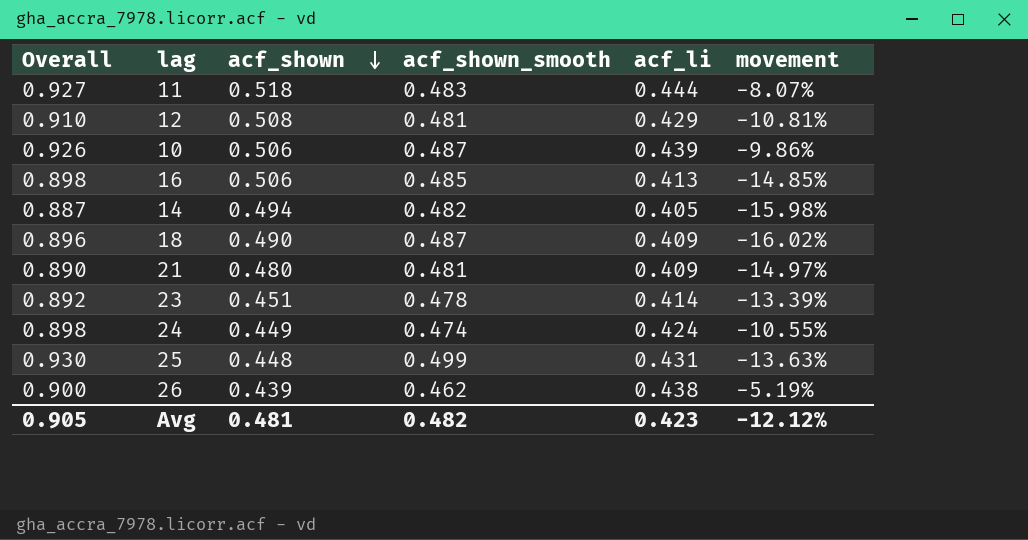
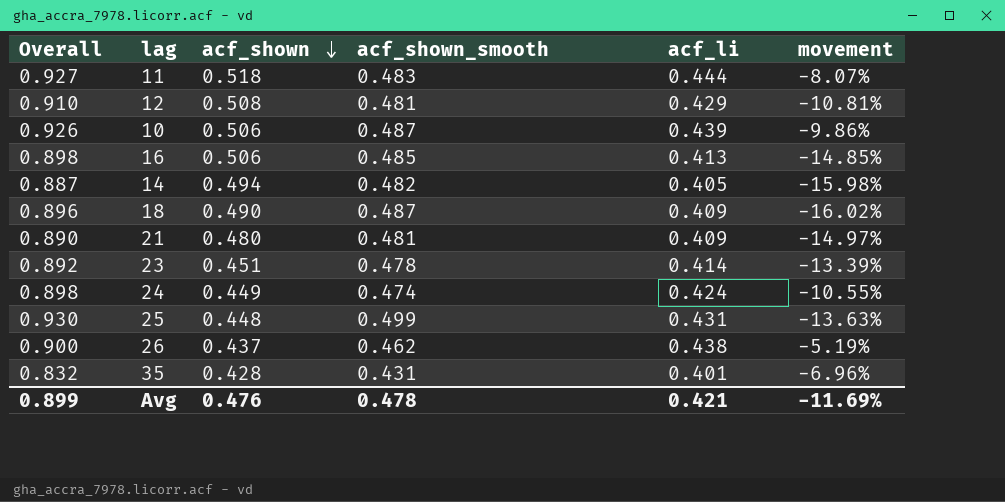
26 | acf_shown: 0.439 -> 0.437
row 35: none -> 0.832 | 0.428 | 0.431 | 0.401 | -6.96%
Avg | Overall: 0.905 -> 0.899
Avg | acf_shown: 0.481 -> 0.476
Avg | acf_shown_smooth: 0.482 -> 0.478
Avg | acf_li: 0.423 -> 0.421
Avg | movement: -12.12% -> -11.69%

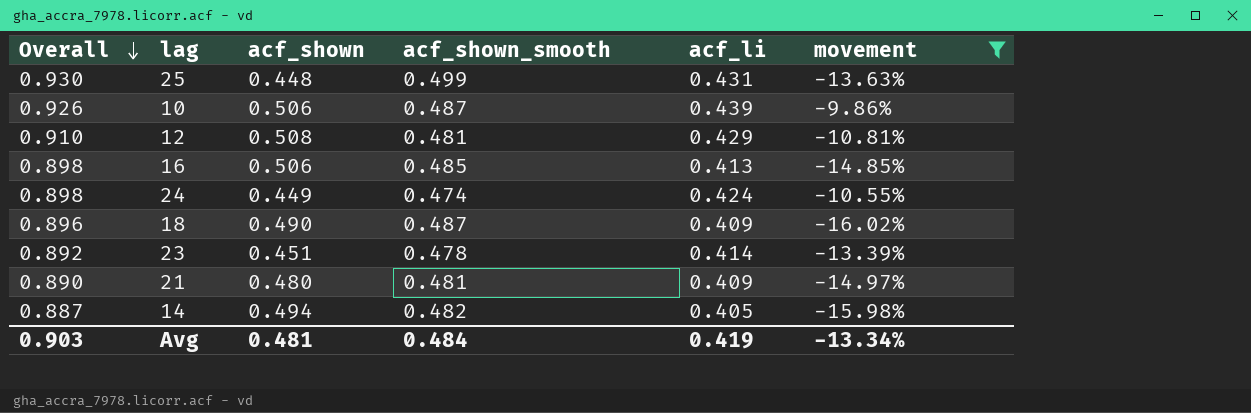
filter: none -> movement <= -9.86%
row order: acf_shown descending -> Overall descending
Avg | Overall: 0.899 -> 0.903
Avg | acf_shown: 0.476 -> 0.481
Avg | acf_shown_smooth: 0.478 -> 0.484
Avg | acf_li: 0.421 -> 0.419
Avg | movement: -11.69% -> -13.34%

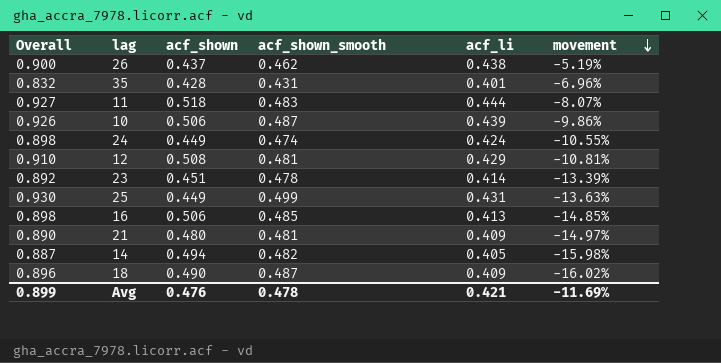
filter: movement <= -9.86% -> none
row order: Overall descending -> movement descending
25 | acf_shown: 0.448 -> 0.449
Avg | Overall: 0.903 -> 0.899
Avg | acf_shown: 0.481 -> 0.476
Avg | acf_shown_smooth: 0.484 -> 0.478
Avg | acf_li: 0.419 -> 0.421
Avg | movement: -13.34% -> -11.69%

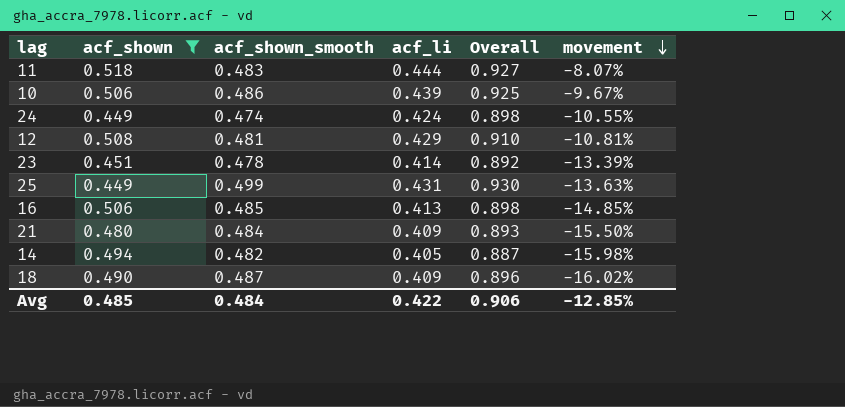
filter: none -> acf_shown >= 0.449
column Overall | position: 1 -> 5
10 | acf_shown_smooth: 0.487 -> 0.486
10 | Overall: 0.926 -> 0.925
10 | movement: -9.86% -> -9.67%
21 | acf_shown_smooth: 0.481 -> 0.484
21 | Overall: 0.890 -> 0.893
21 | movement: -14.97% -> -15.50%
Avg | acf_shown: 0.476 -> 0.485
Avg | acf_shown_smooth: 0.478 -> 0.484
Avg | acf_li: 0.421 -> 0.422
Avg | Overall: 0.899 -> 0.906
Avg | movement: -11.69% -> -12.85%

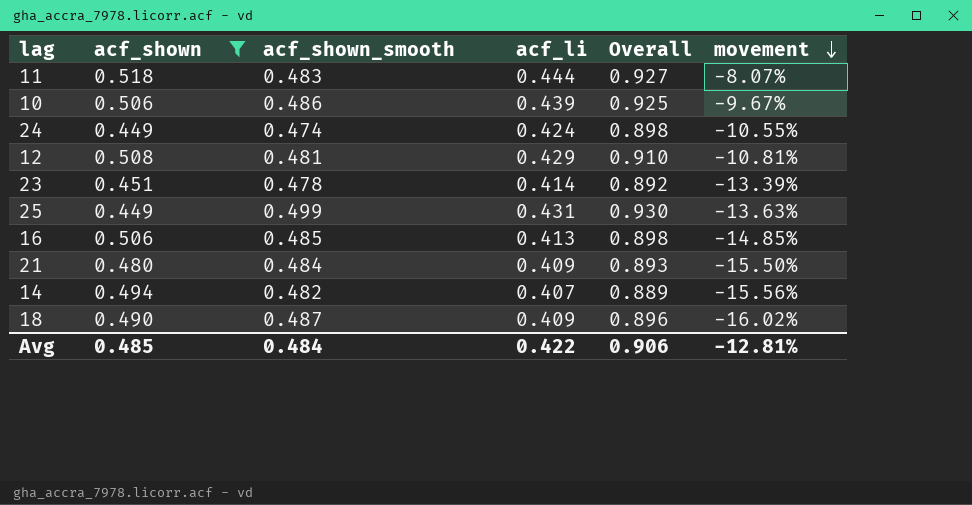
14 | acf_li: 0.405 -> 0.407
14 | Overall: 0.887 -> 0.889
14 | movement: -15.98% -> -15.56%
Avg | movement: -12.85% -> -12.81%

